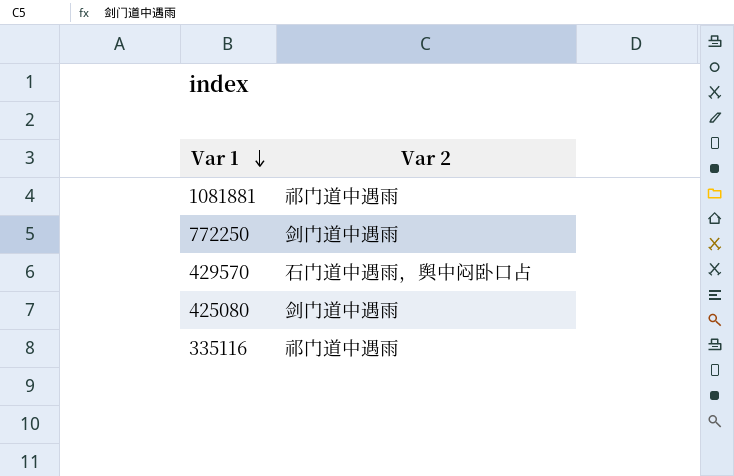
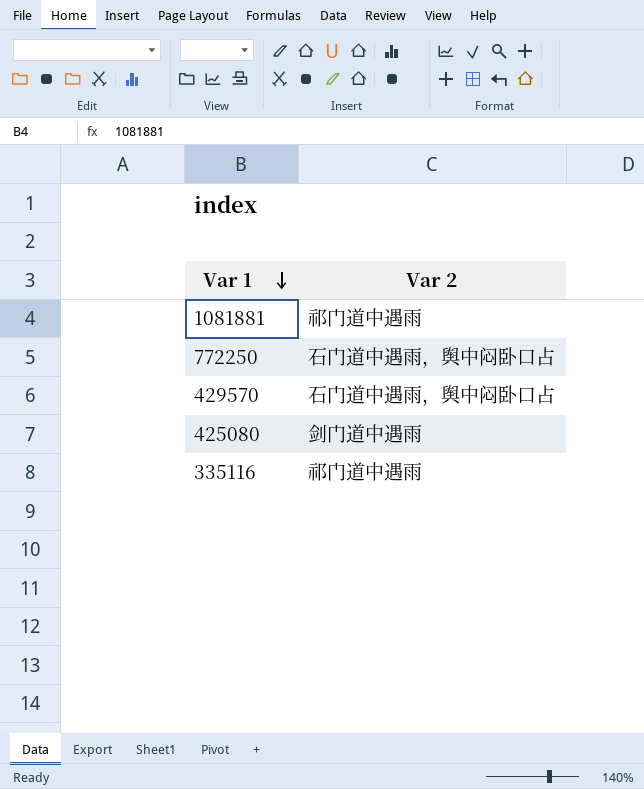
772250 | Var 2: 剑门道中遇雨 -> 石门道中遇雨，舆中闷卧口占

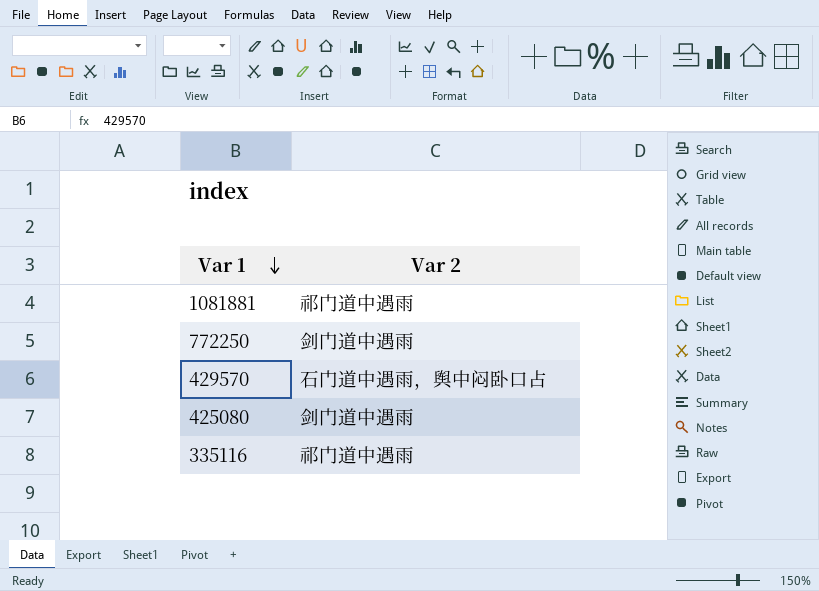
772250 | Var 2: 石门道中遇雨，舆中闷卧口占 -> 剑门道中遇雨

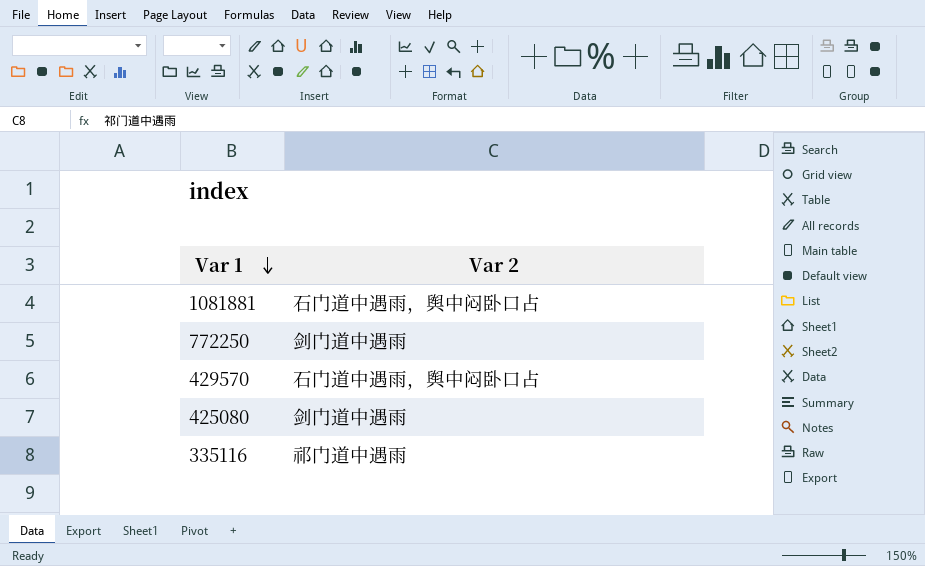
1081881 | Var 2: 祁门道中遇雨 -> 石门道中遇雨，舆中闷卧口占

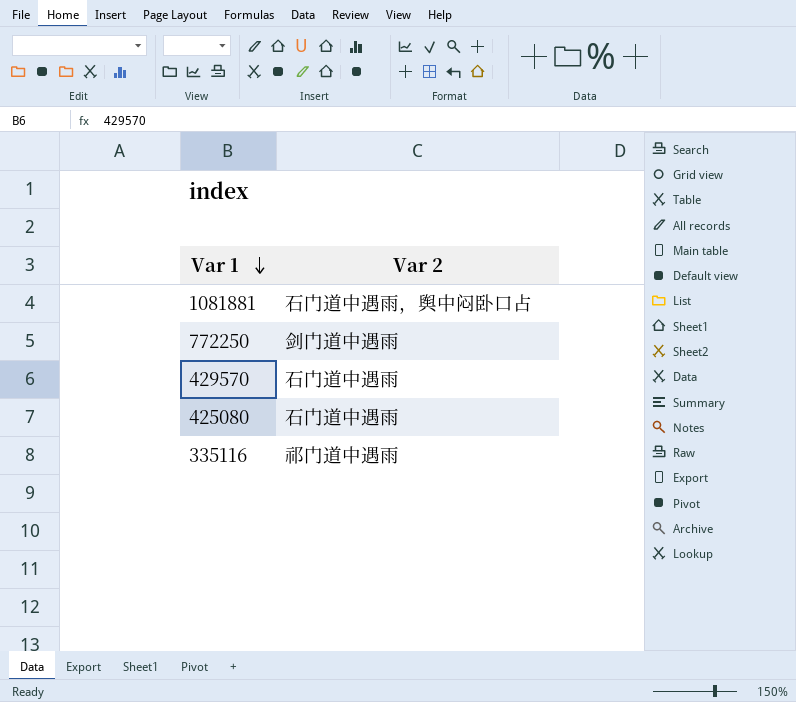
429570 | Var 2: 石门道中遇雨，舆中闷卧口占 -> 石门道中遇雨
425080 | Var 2: 剑门道中遇雨 -> 石门道中遇雨

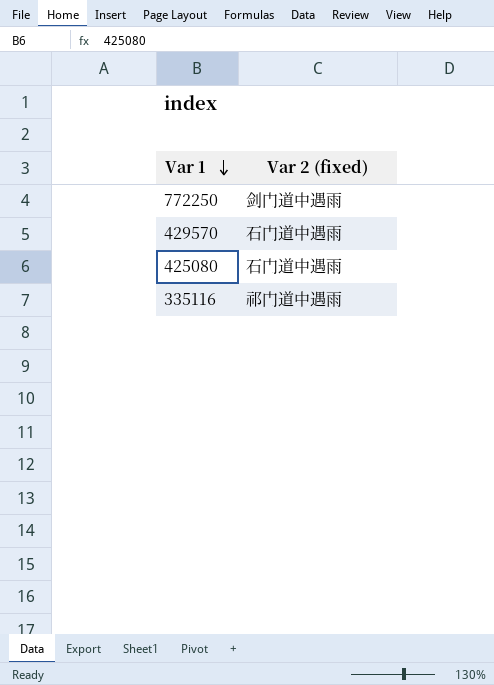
column name: Var 2 -> Var 2 (fixed)
row 1081881: 石门道中遇雨，舆中闷卧口占 -> none

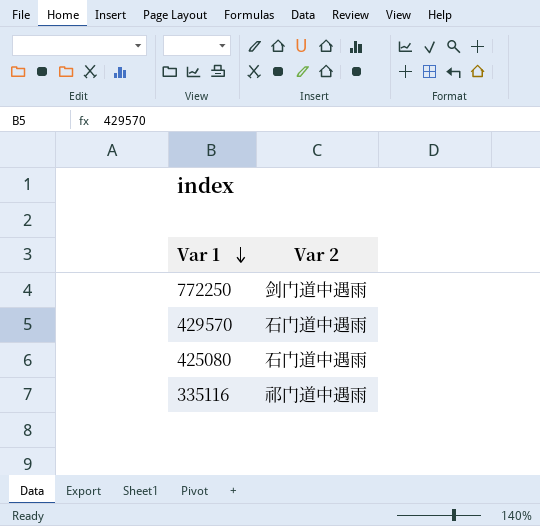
column name: Var 2 (fixed) -> Var 2

